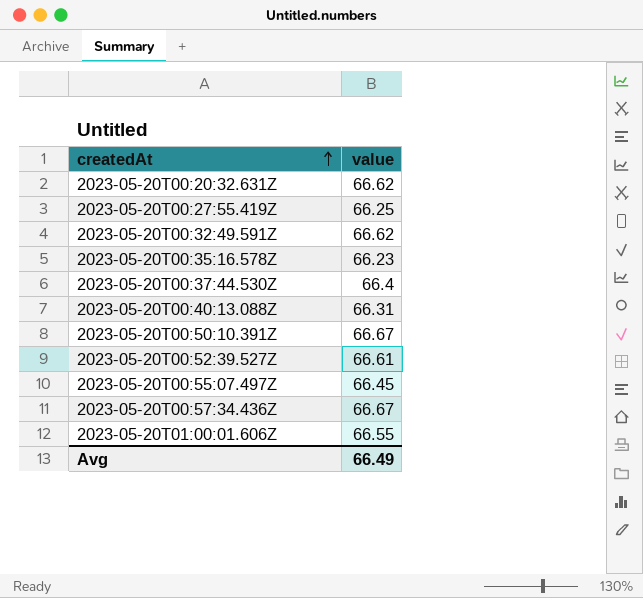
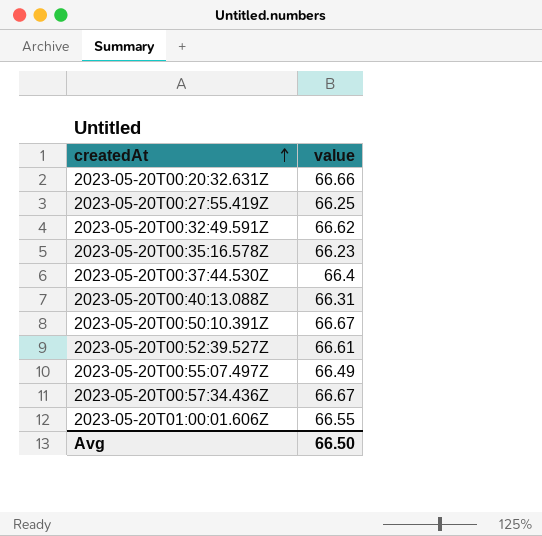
2023-05-20T00:20:32.631Z | value: 66.62 -> 66.66
2023-05-20T00:55:07.497Z | value: 66.45 -> 66.49
Avg | value: 66.49 -> 66.50

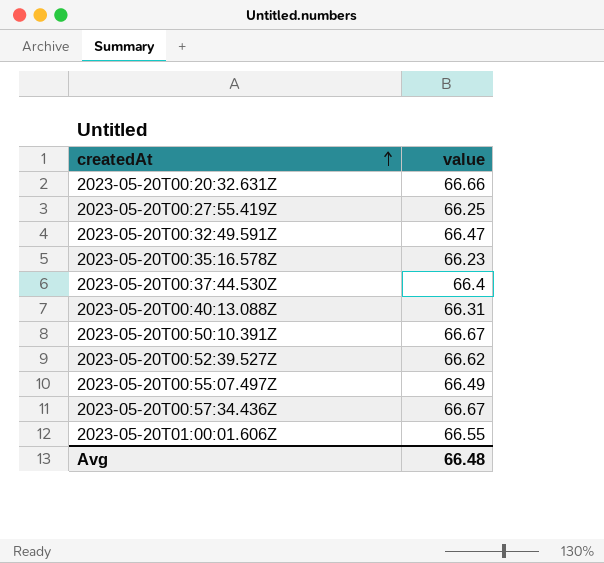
2023-05-20T00:32:49.591Z | value: 66.62 -> 66.47
2023-05-20T00:52:39.527Z | value: 66.61 -> 66.62
Avg | value: 66.50 -> 66.48

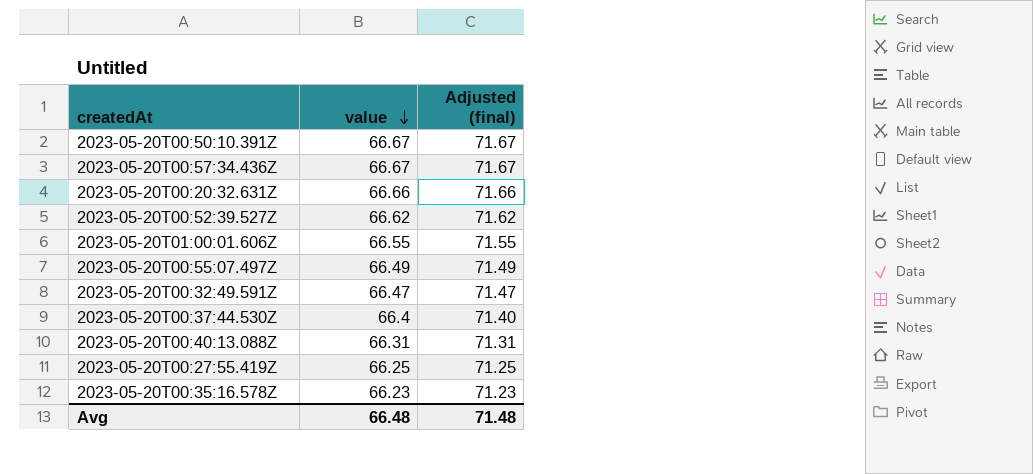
row order: createdAt ascending -> value descending
column Adjusted (final) | formula: none -> [value] + 5

